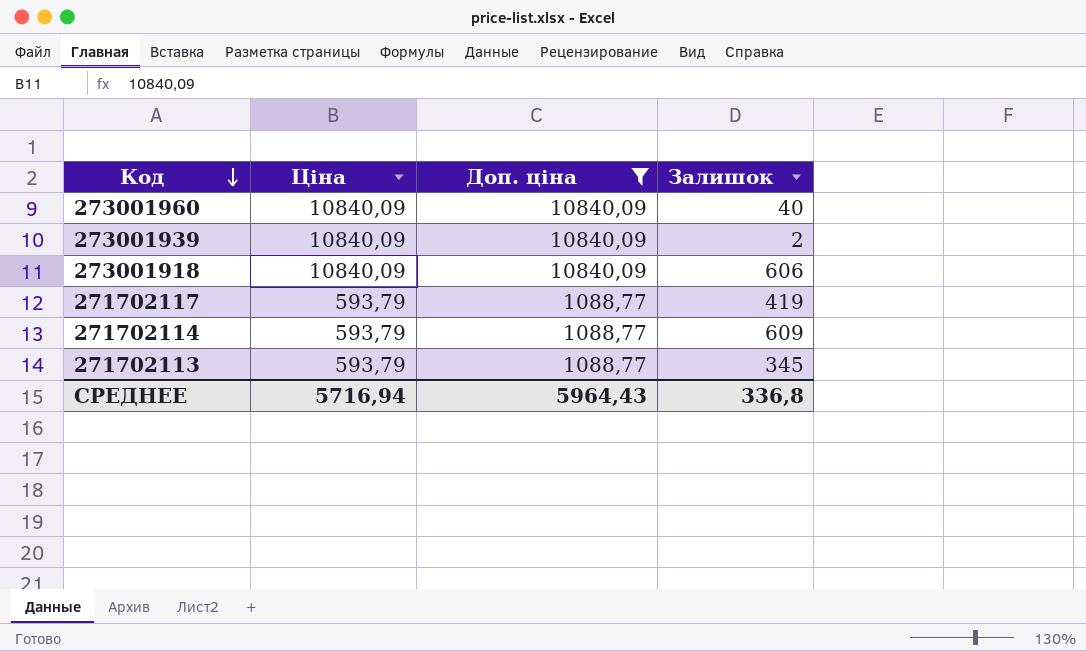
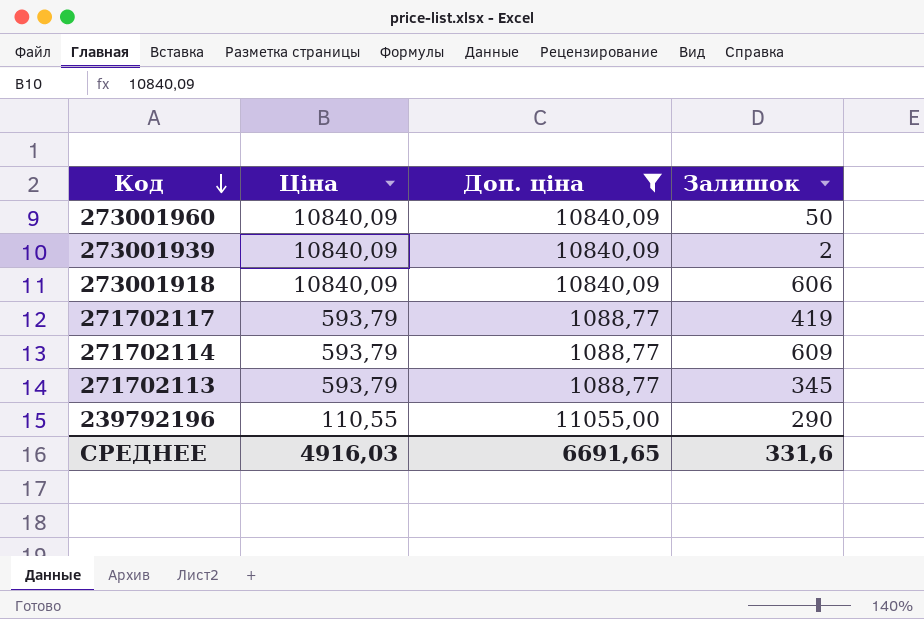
273001960 | Залишок: 40 -> 50
row 239792196: none -> 110,55 | 11055,00 | 290
СРЕДНЕЕ | Ціна: 5716,94 -> 4916,03
СРЕДНЕЕ | Доп. ціна: 5964,43 -> 6691,65
СРЕДНЕЕ | Залишок: 336,8 -> 331,6

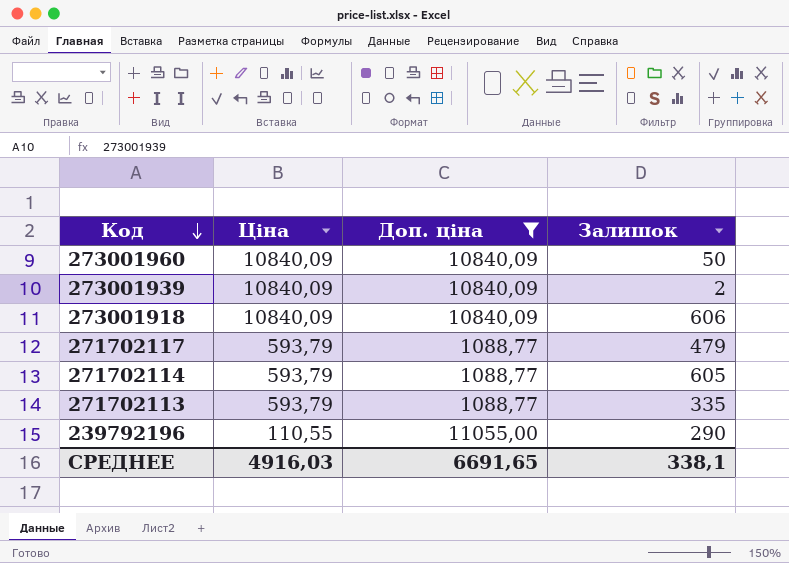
271702117 | Залишок: 419 -> 479
271702114 | Залишок: 609 -> 605
271702113 | Залишок: 345 -> 335
СРЕДНЕЕ | Залишок: 331,6 -> 338,1

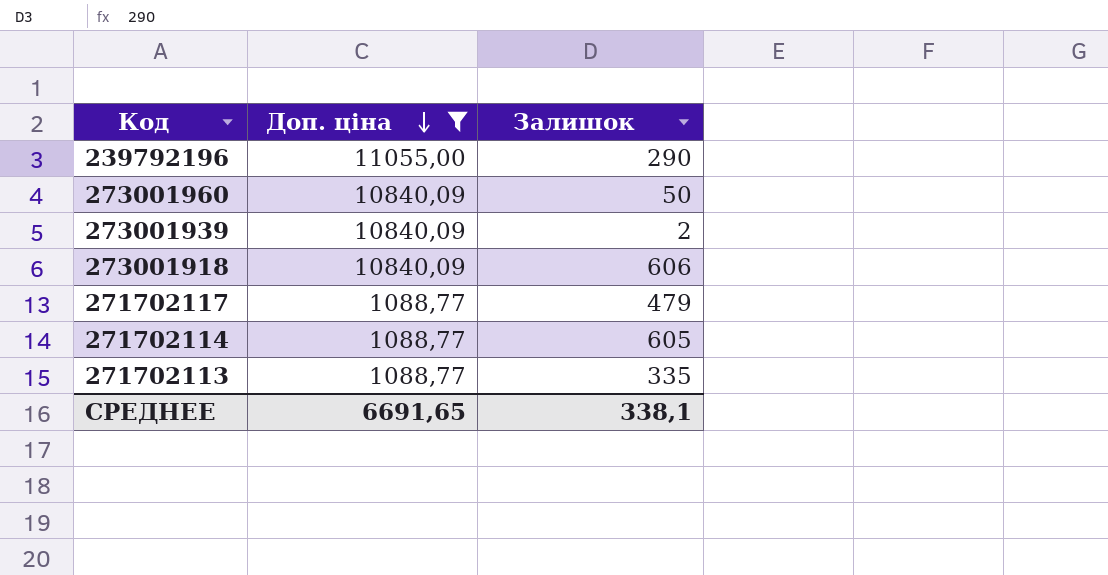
row order: Код descending -> Доп. ціна descending
column Ціна | position: 2 -> none

